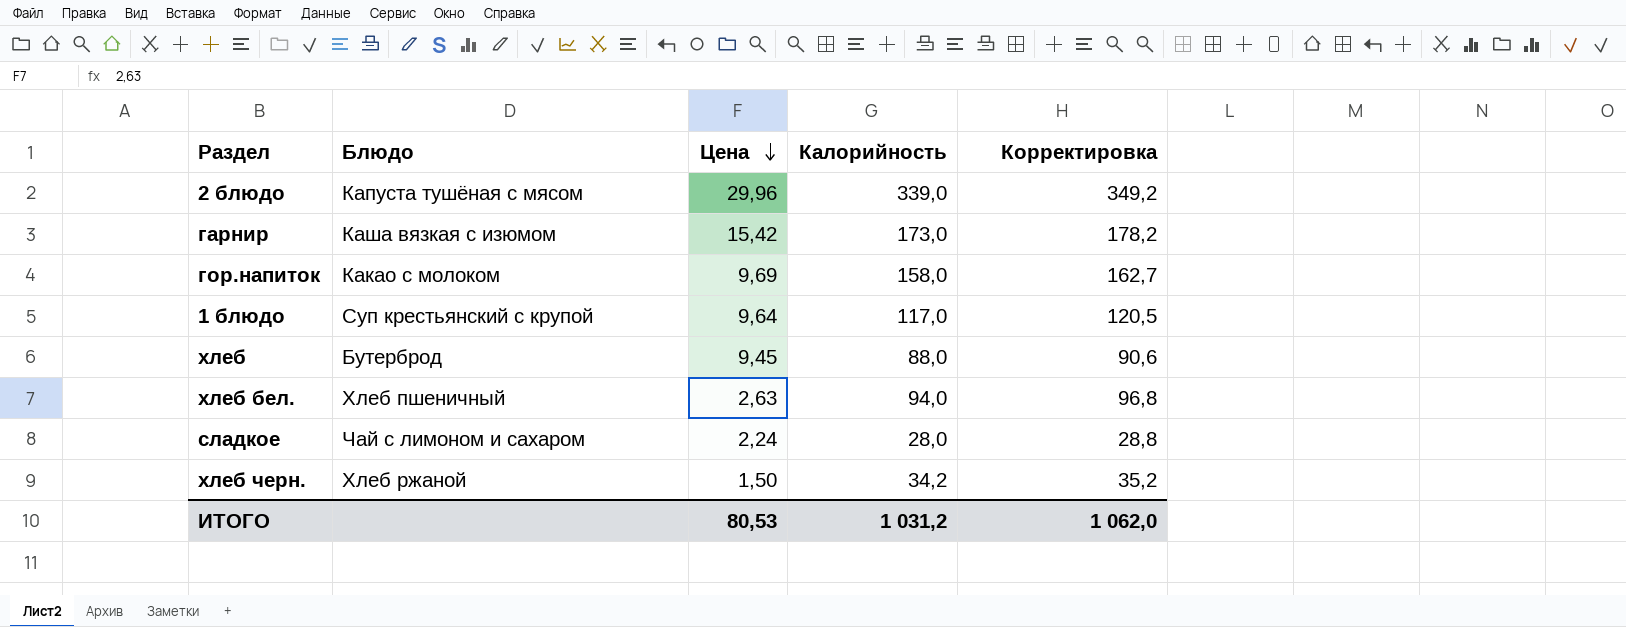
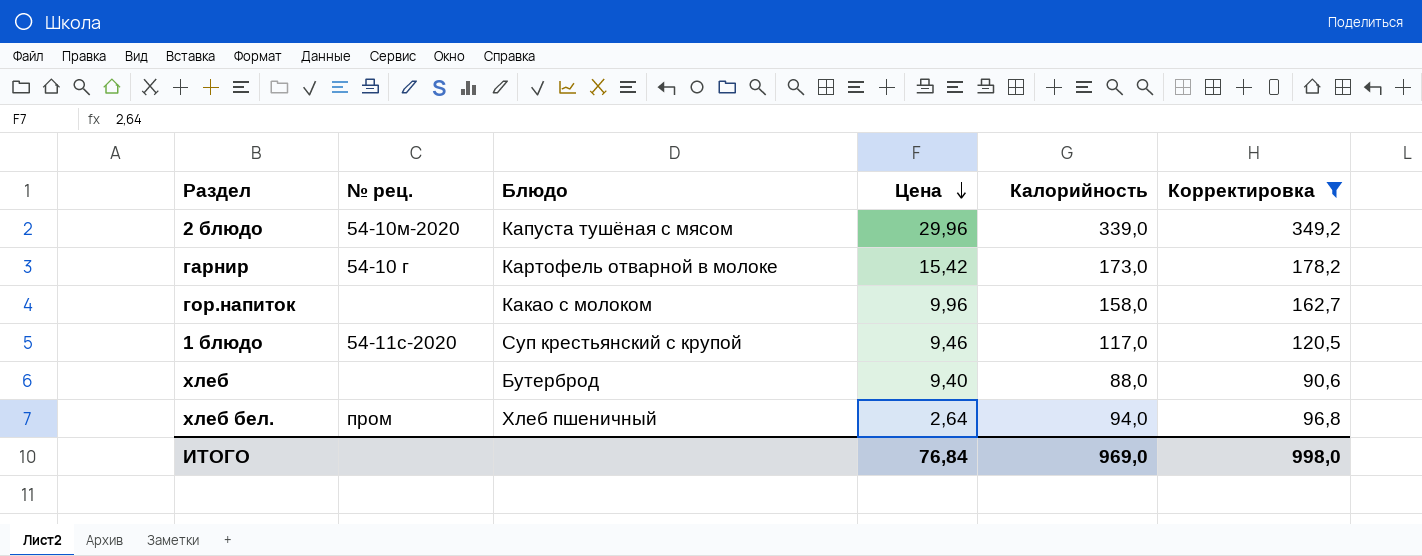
filter: none -> Корректировка >= 90,6
column № рец. | position: none -> 2
гарнир | Блюдо: Каша вязкая с изюмом -> Картофель отварной в молоке
гор.напиток | Цена: 9,69 -> 9,96
1 блюдо | Цена: 9,64 -> 9,46
хлеб | Цена: 9,45 -> 9,40
хлеб бел. | Цена: 2,63 -> 2,64
ИТОГО | Цена: 80,53 -> 76,84
ИТОГО | Калорийность: 1 031,2 -> 969,0
ИТОГО | Корректировка: 1 062,0 -> 998,0

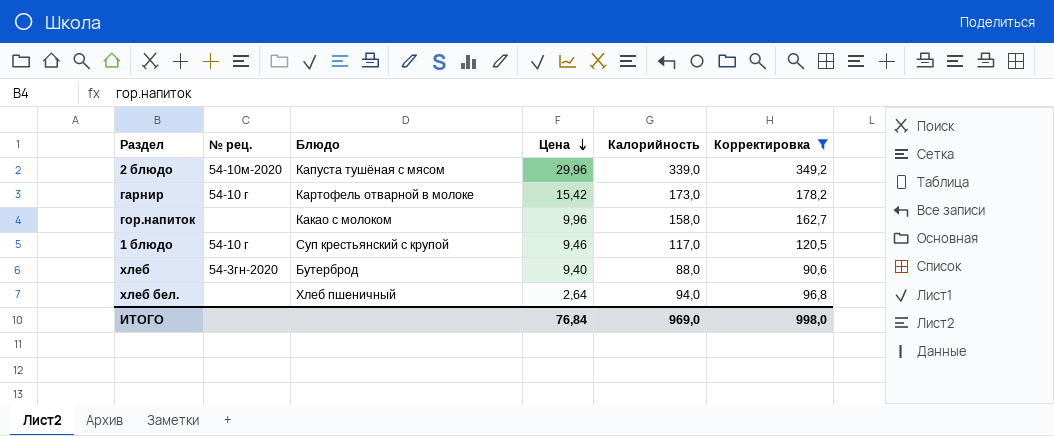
1 блюдо | № рец.: 54-11с-2020 -> 54-10 г
хлеб | № рец.: none -> 54-3гн-2020
хлеб бел. | № рец.: пром -> none

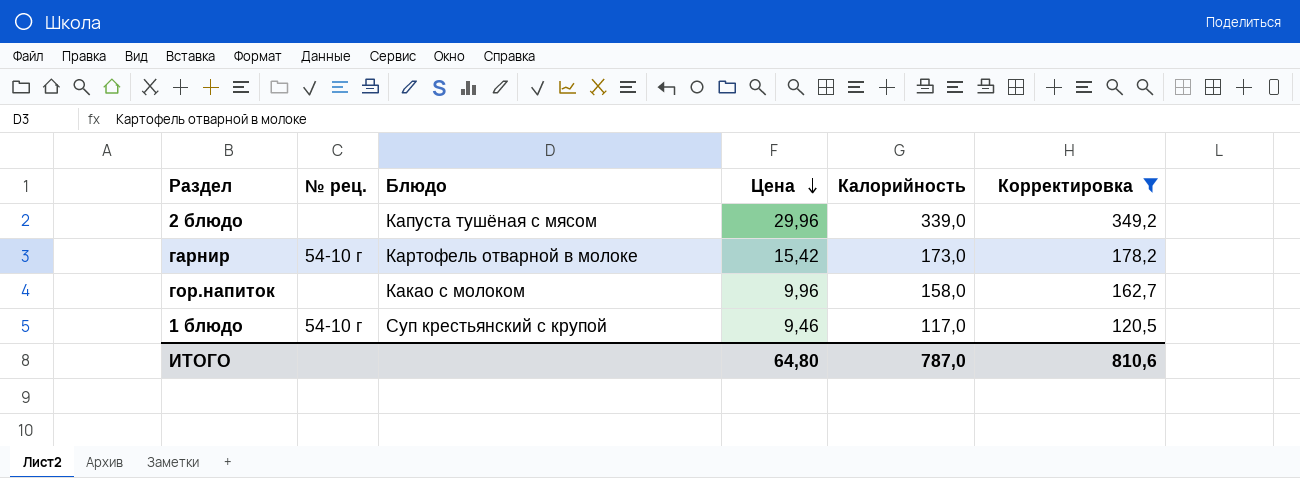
row хлеб: 54-3гн-2020 | Бутерброд | 9,40 | 88,0 | 90,6 -> none
row хлеб бел.: none | Хлеб пшеничный | 2,64 | 94,0 | 96,8 -> none
2 блюдо | № рец.: 54-10м-2020 -> none
ИТОГО | Цена: 76,84 -> 64,80
ИТОГО | Калорийность: 969,0 -> 787,0
ИТОГО | Корректировка: 998,0 -> 810,6

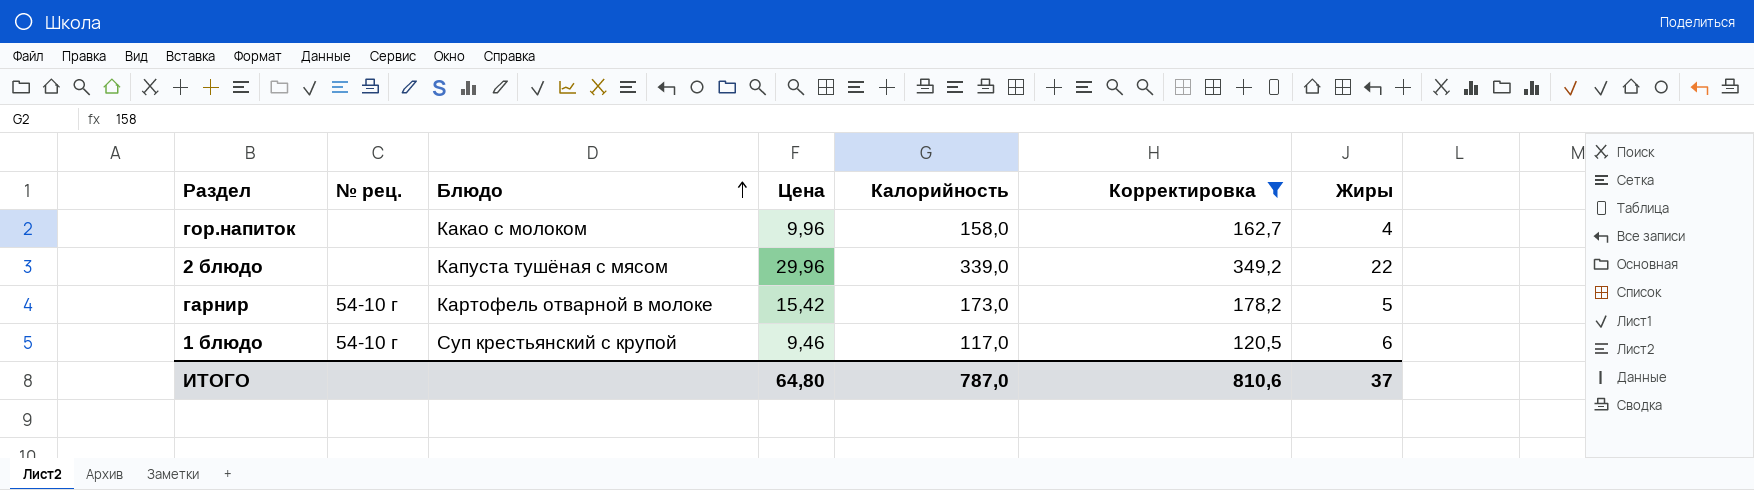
row order: Цена descending -> Блюдо ascending
column Жиры | position: none -> 7

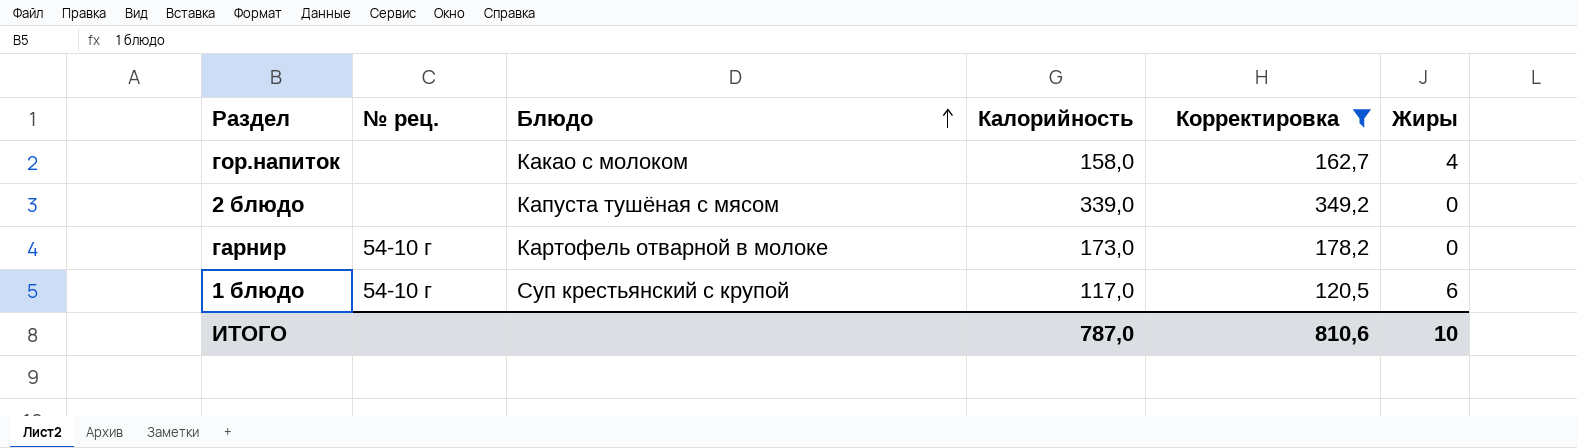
column Цена | position: 4 -> none
2 блюдо | Жиры: 22 -> 0
гарнир | Жиры: 5 -> 0
ИТОГО | Жиры: 37 -> 10

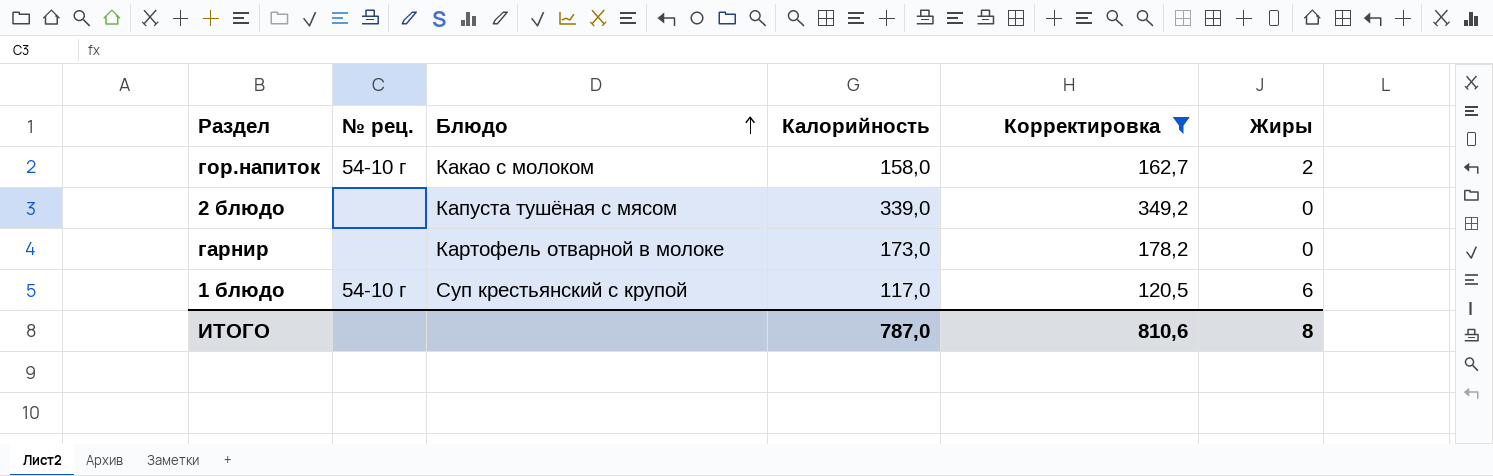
гор.напиток | № рец.: none -> 54-10 г
гор.напиток | Жиры: 4 -> 2
гарнир | № рец.: 54-10 г -> none
ИТОГО | Жиры: 10 -> 8

